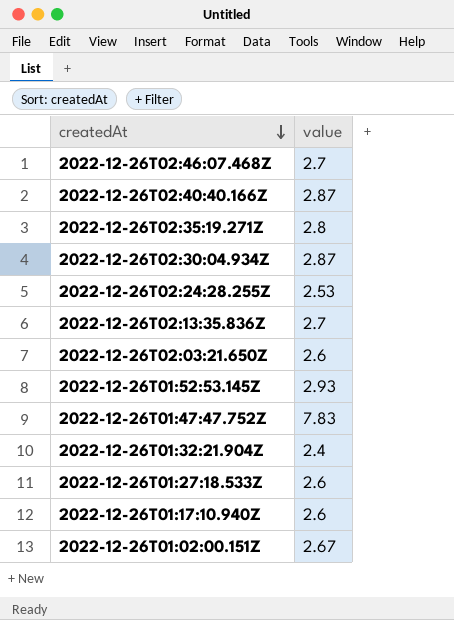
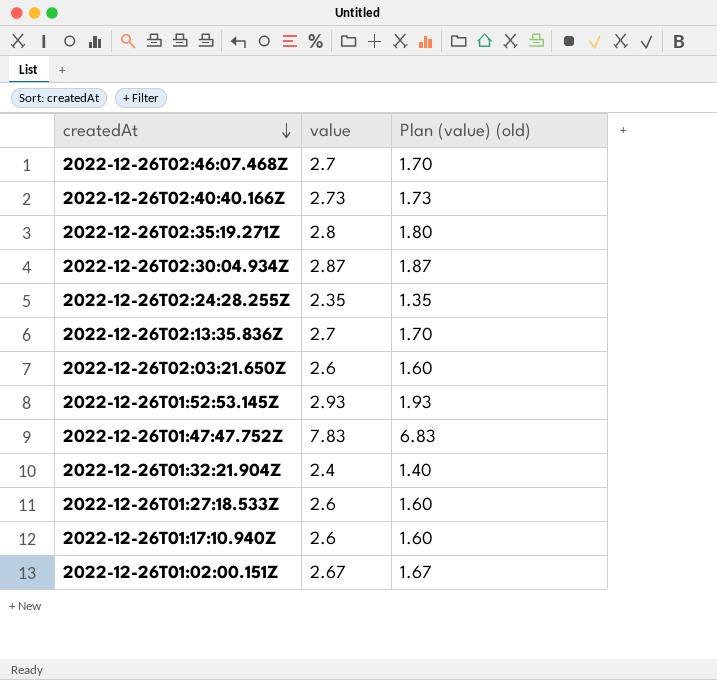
column Plan (value) (old) | formula: none -> [value] - 1
2022-12-26T02:40:40.166Z | value: 2.87 -> 2.73
2022-12-26T02:24:28.255Z | value: 2.53 -> 2.35

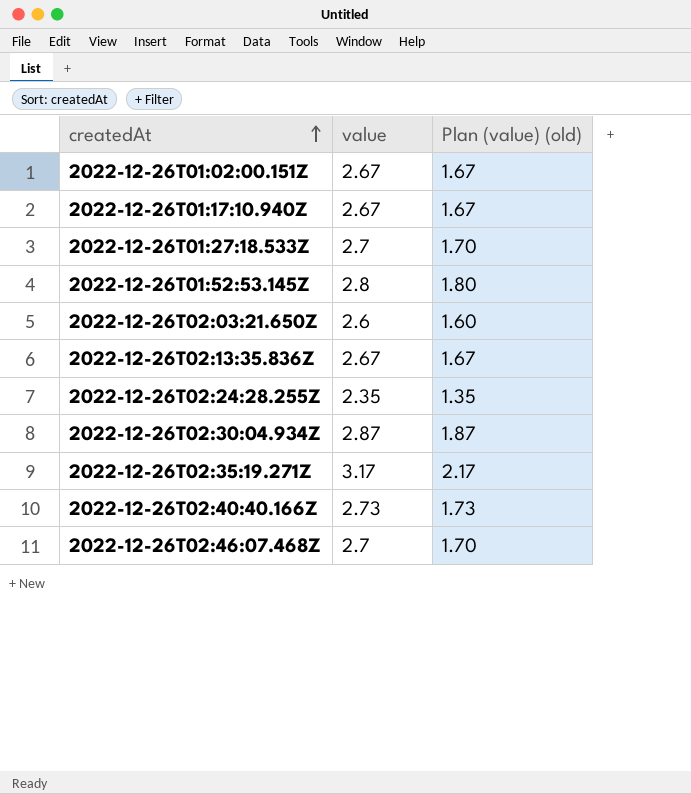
row order: createdAt descending -> createdAt ascending
row 2022-12-26T01:47:47.752Z: 7.83 | 6.83 -> none
row 2022-12-26T01:32:21.904Z: 2.4 | 1.40 -> none
2022-12-26T01:17:10.940Z | value: 2.6 -> 2.67
2022-12-26T01:17:10.940Z | Plan (value) (old): 1.60 -> 1.67
2022-12-26T01:27:18.533Z | value: 2.6 -> 2.7
2022-12-26T01:27:18.533Z | Plan (value) (old): 1.60 -> 1.70
2022-12-26T01:52:53.145Z | value: 2.93 -> 2.8
2022-12-26T01:52:53.145Z | Plan (value) (old): 1.93 -> 1.80
2022-12-26T02:13:35.836Z | value: 2.7 -> 2.67
2022-12-26T02:13:35.836Z | Plan (value) (old): 1.70 -> 1.67
2022-12-26T02:35:19.271Z | value: 2.8 -> 3.17
2022-12-26T02:35:19.271Z | Plan (value) (old): 1.80 -> 2.17

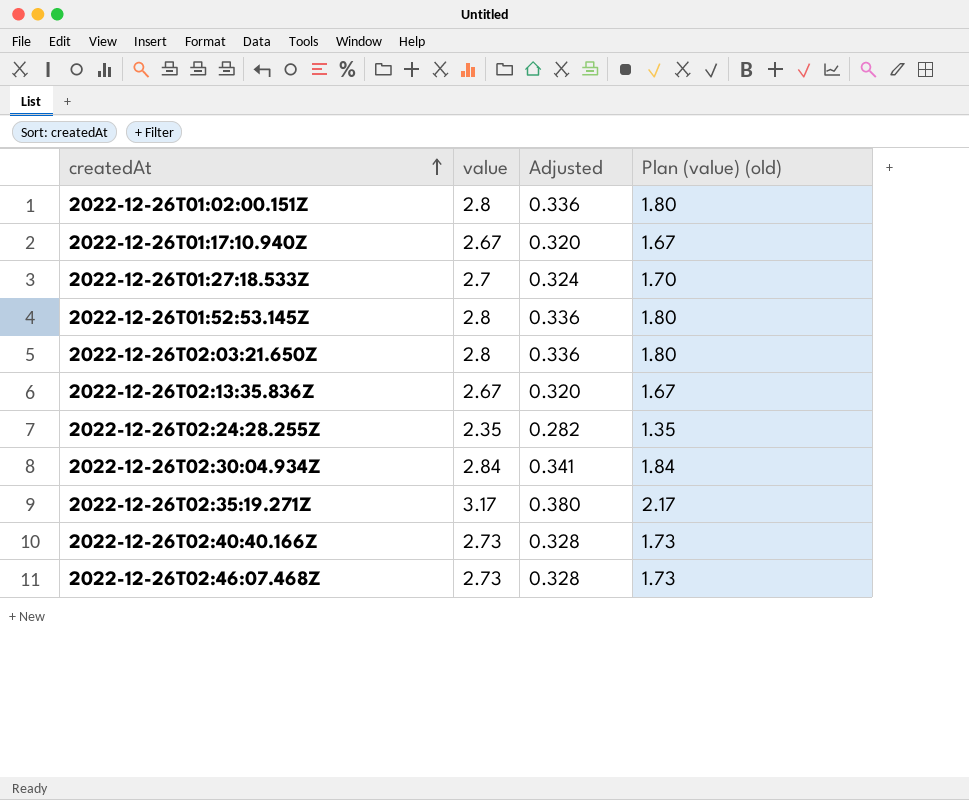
column Adjusted | formula: none -> [value] * 0.12
2022-12-26T01:02:00.151Z | value: 2.67 -> 2.8
2022-12-26T01:02:00.151Z | Plan (value) (old): 1.67 -> 1.80
2022-12-26T02:03:21.650Z | value: 2.6 -> 2.8
2022-12-26T02:03:21.650Z | Plan (value) (old): 1.60 -> 1.80
2022-12-26T02:30:04.934Z | value: 2.87 -> 2.84
2022-12-26T02:30:04.934Z | Plan (value) (old): 1.87 -> 1.84
2022-12-26T02:46:07.468Z | value: 2.7 -> 2.73
2022-12-26T02:46:07.468Z | Plan (value) (old): 1.70 -> 1.73

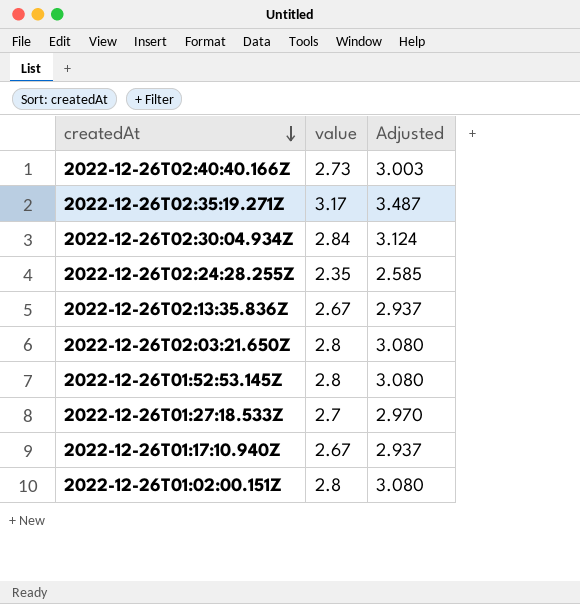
row order: createdAt ascending -> createdAt descending
column Plan (value) (old) | formula: [value] - 1 -> none
column Adjusted | formula: [value] * 0.12 -> [value] * 1.1
row 2022-12-26T02:46:07.468Z: 2.73 | 0.328 | 1.73 -> none

